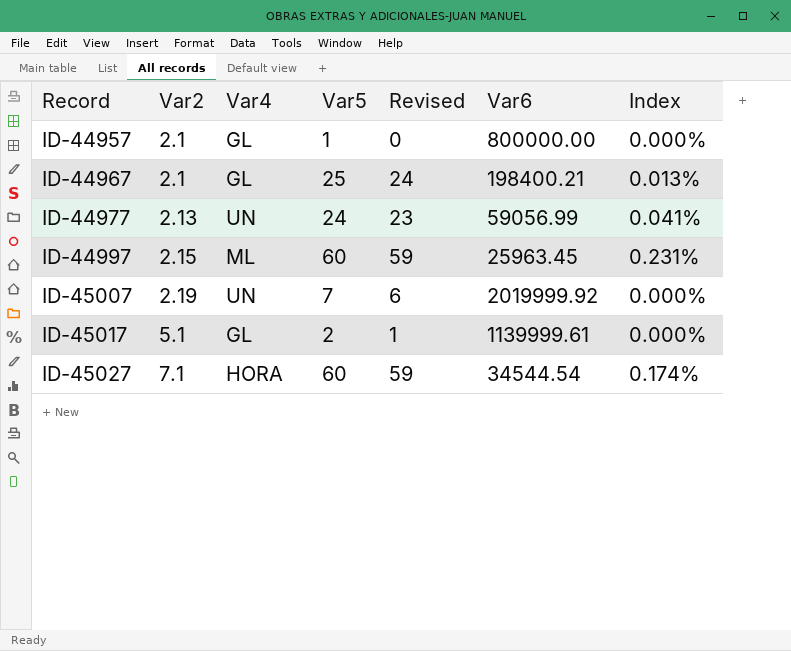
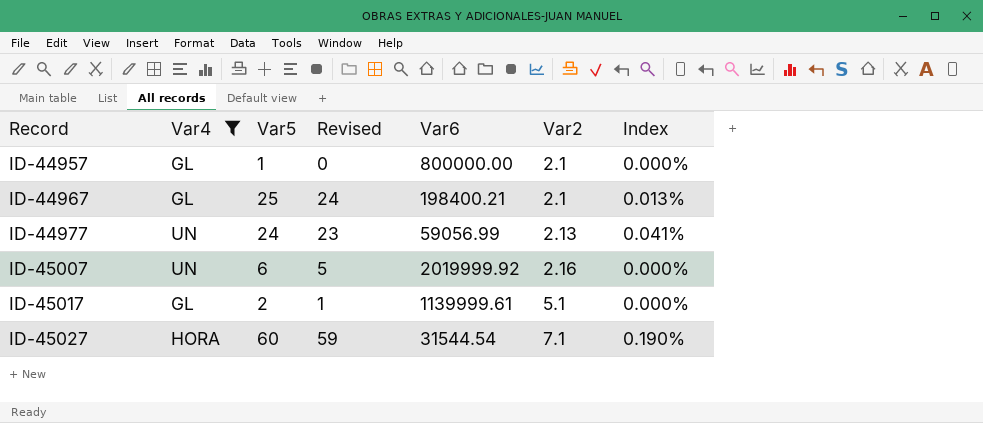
filter: none -> Var4 != ML
column Var2 | position: 2 -> 6
ID-45007 | Var5: 7 -> 6
ID-45007 | Revised: 6 -> 5
ID-45007 | Var2: 2.19 -> 2.16
ID-45027 | Var6: 34544.54 -> 31544.54
ID-45027 | Index: 0.174% -> 0.190%

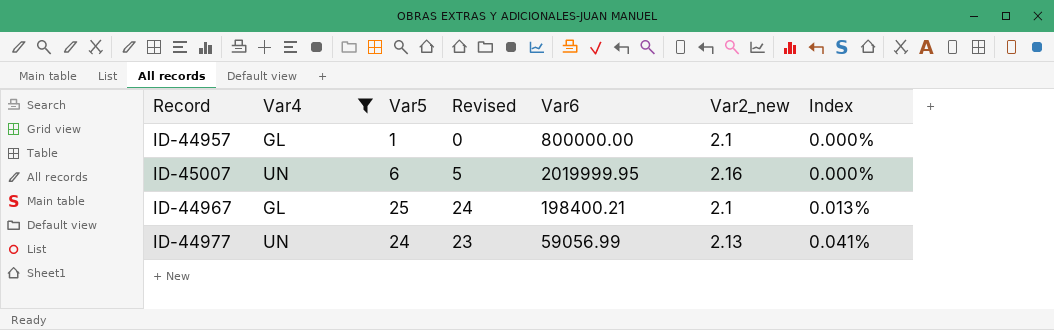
row order: Record ascending -> Index ascending
column name: Var2 -> Var2_new
row ID-45017: GL | 2 | 1 | 1139999.61 | 5.1 | 0.000% -> none
row ID-45027: HORA | 60 | 59 | 31544.54 | 7.1 | 0.190% -> none
ID-45007 | Var6: 2019999.92 -> 2019999.95

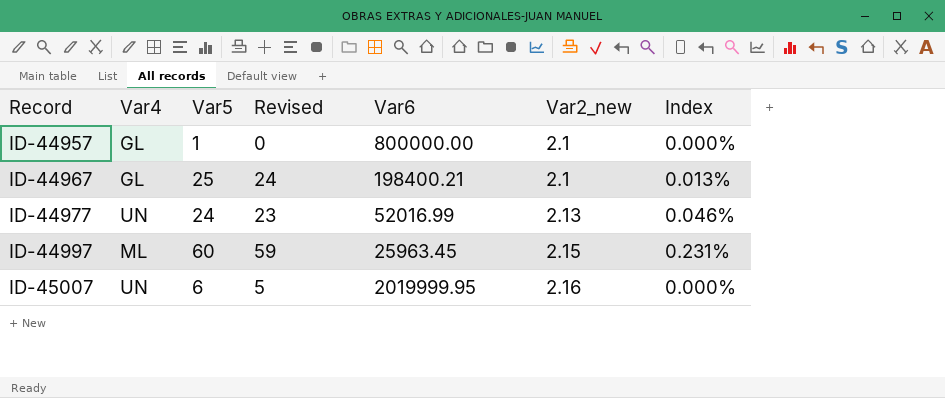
filter: Var4 != ML -> none
row order: Index ascending -> Record ascending
ID-44977 | Var6: 59056.99 -> 52016.99
ID-44977 | Index: 0.041% -> 0.046%

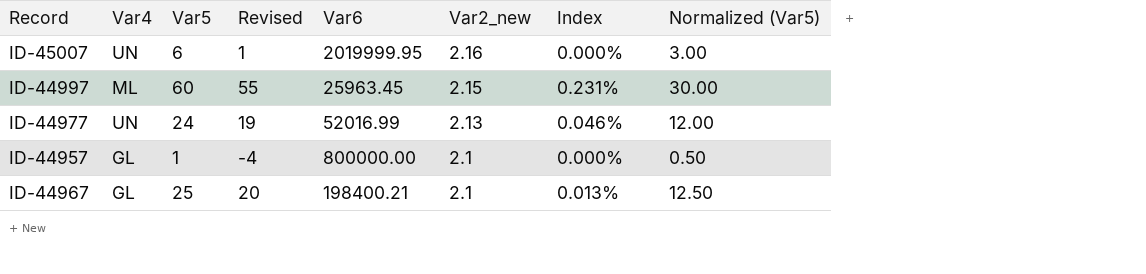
row order: Record ascending -> Var2_new descending
column Revised | formula: [Var5] - 1 -> [Var5] - 5
column Normalized (Var5) | formula: none -> [Var5] * 0.5

